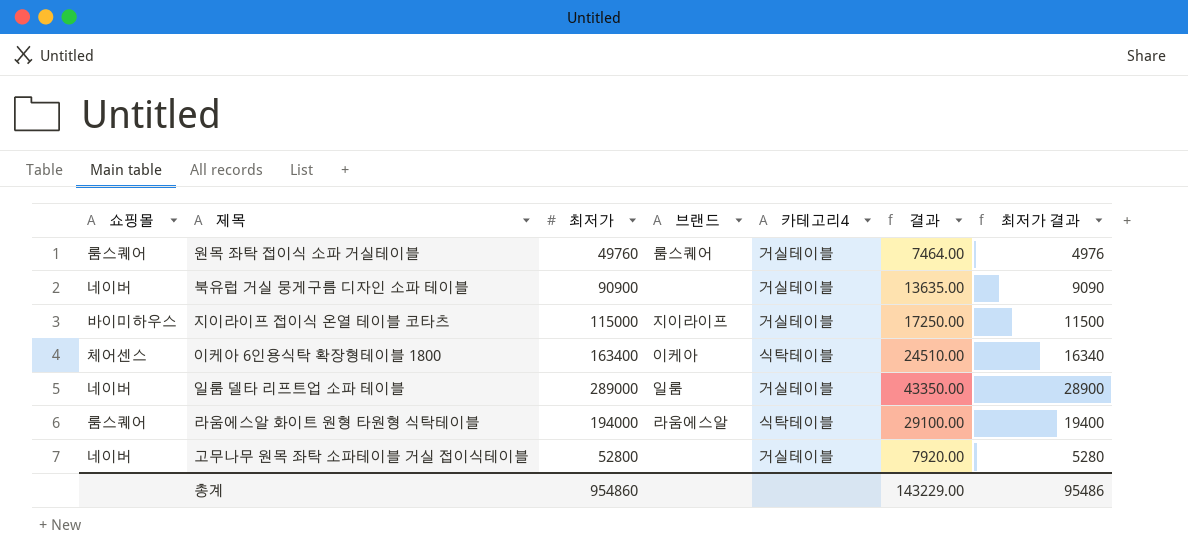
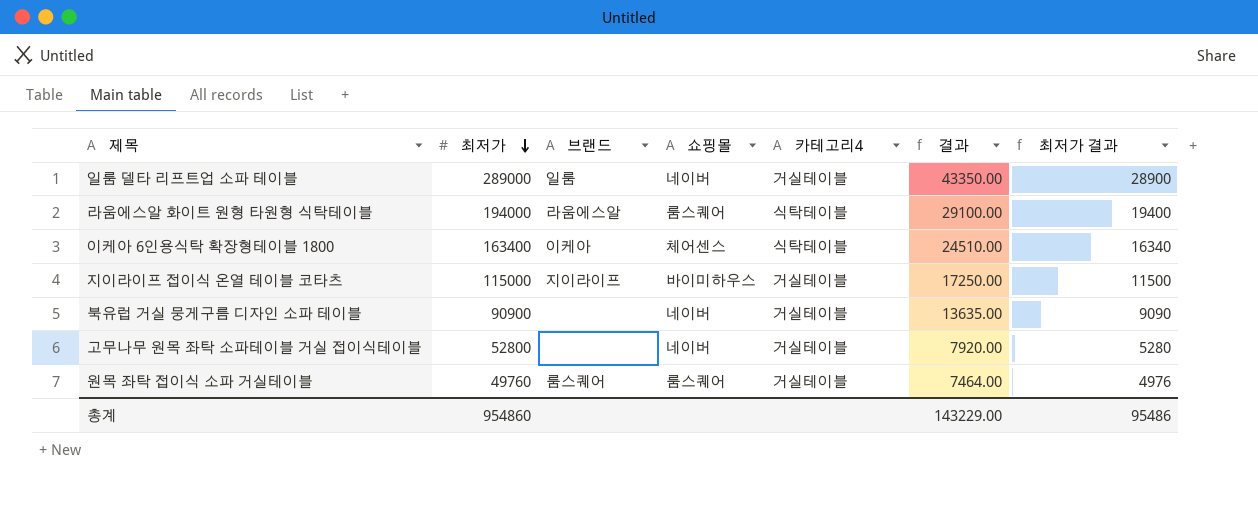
row order: none -> 최저가 descending
column 쇼핑몰 | position: 1 -> 4

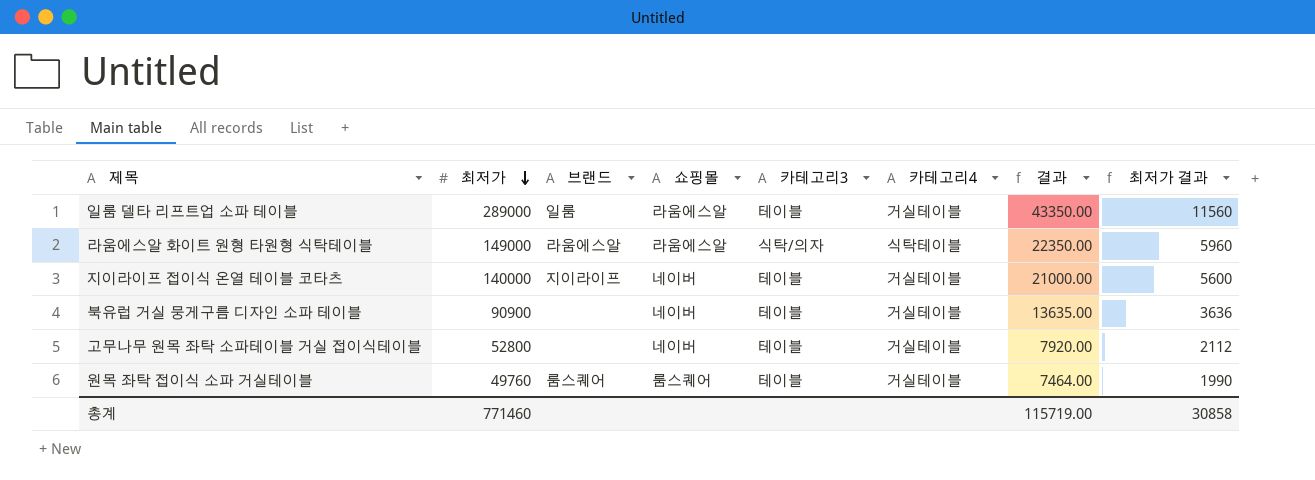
column 카테고리3 | position: none -> 5
column 최저가 결과 | formula: [최저가] * 0.1 -> [최저가] * 0.04
row 이케아 6인용식탁 확장형테이블 1800: 163400 | 이케아 | 체어센스 | 식탁테이블 | 24510.00 | 16340 -> none
일룸 델타 리프트업 소파 테이블 | 쇼핑몰: 네이버 -> 라움에스알
라움에스알 화이트 원형 타원형 식탁테이블 | 최저가: 194000 -> 149000
라움에스알 화이트 원형 타원형 식탁테이블 | 쇼핑몰: 룸스퀘어 -> 라움에스알
라움에스알 화이트 원형 타원형 식탁테이블 | 결과: 29100.00 -> 22350.00
지이라이프 접이식 온열 테이블 코타츠 | 최저가: 115000 -> 140000
지이라이프 접이식 온열 테이블 코타츠 | 쇼핑몰: 바이미하우스 -> 네이버
지이라이프 접이식 온열 테이블 코타츠 | 결과: 17250.00 -> 21000.00
총계 | 최저가: 954860 -> 771460
총계 | 결과: 143229.00 -> 115719.00
총계 | 최저가 결과: 95486 -> 30858

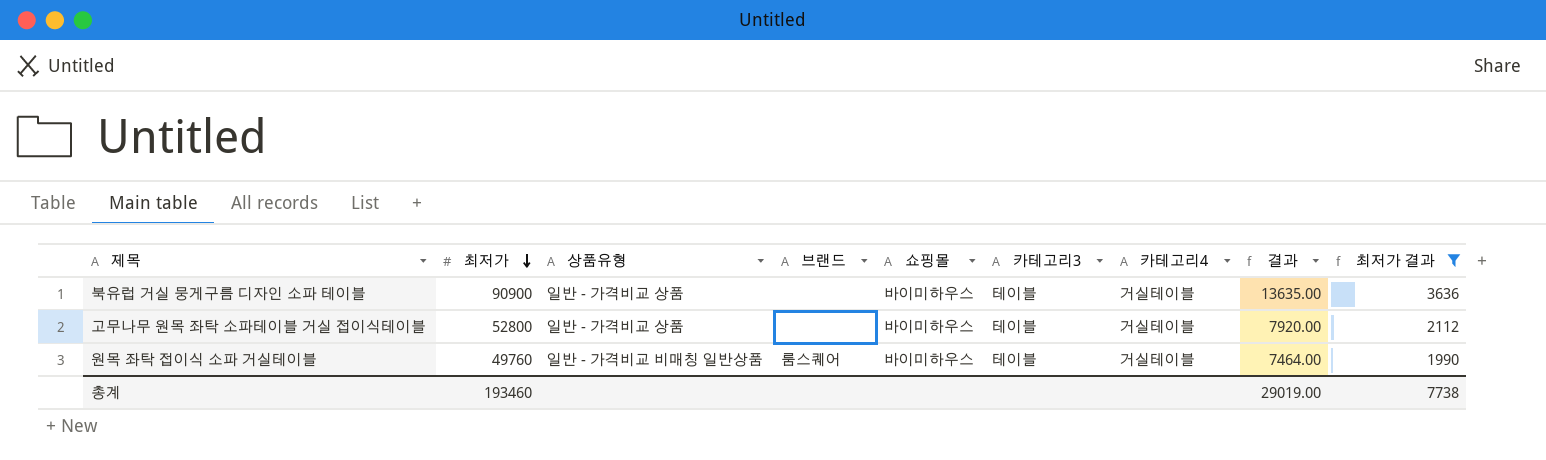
filter: none -> 최저가 결과 <= 3636
column 상품유형 | position: none -> 3
북유럽 거실 뭉게구름 디자인 소파 테이블 | 쇼핑몰: 네이버 -> 바이미하우스
고무나무 원목 좌탁 소파테이블 거실 접이식테이블 | 쇼핑몰: 네이버 -> 바이미하우스
원목 좌탁 접이식 소파 거실테이블 | 쇼핑몰: 룸스퀘어 -> 바이미하우스
총계 | 최저가: 771460 -> 193460
총계 | 결과: 115719.00 -> 29019.00
총계 | 최저가 결과: 30858 -> 7738

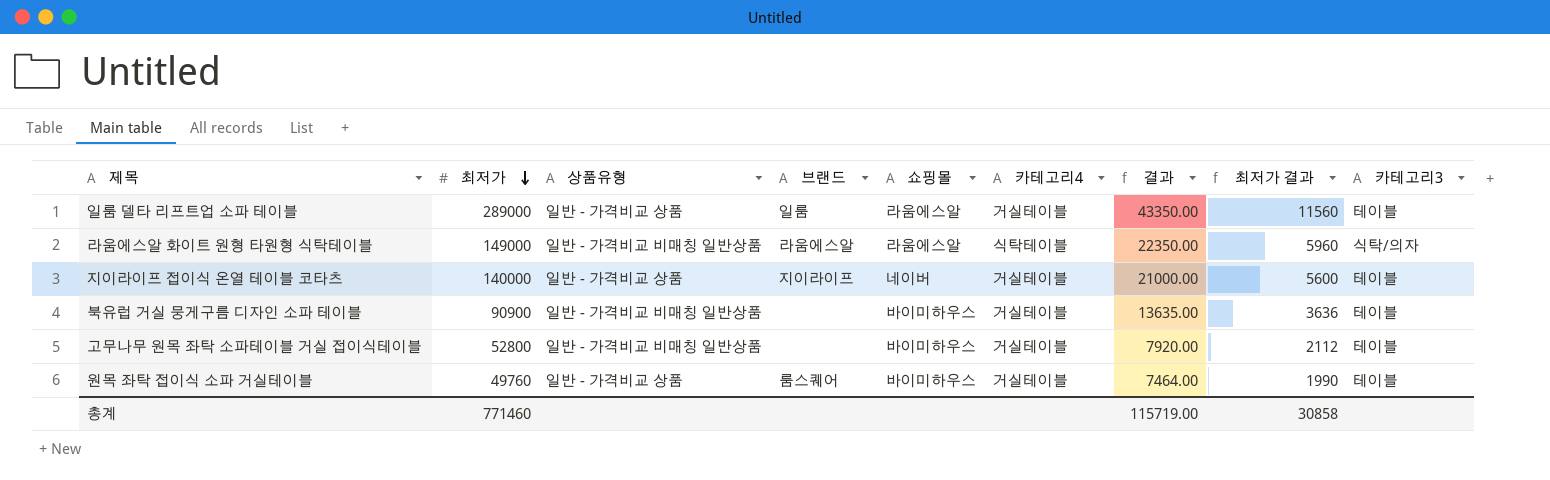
filter: 최저가 결과 <= 3636 -> none
column 카테고리3 | position: 6 -> 9
북유럽 거실 뭉게구름 디자인 소파 테이블 | 상품유형: 일반 - 가격비교 상품 -> 일반 - 가격비교 비매칭 일반상품
고무나무 원목 좌탁 소파테이블 거실 접이식테이블 | 상품유형: 일반 - 가격비교 상품 -> 일반 - 가격비교 비매칭 일반상품
원목 좌탁 접이식 소파 거실테이블 | 상품유형: 일반 - 가격비교 비매칭 일반상품 -> 일반 - 가격비교 상품
총계 | 최저가: 193460 -> 771460
총계 | 결과: 29019.00 -> 115719.00
총계 | 최저가 결과: 7738 -> 30858

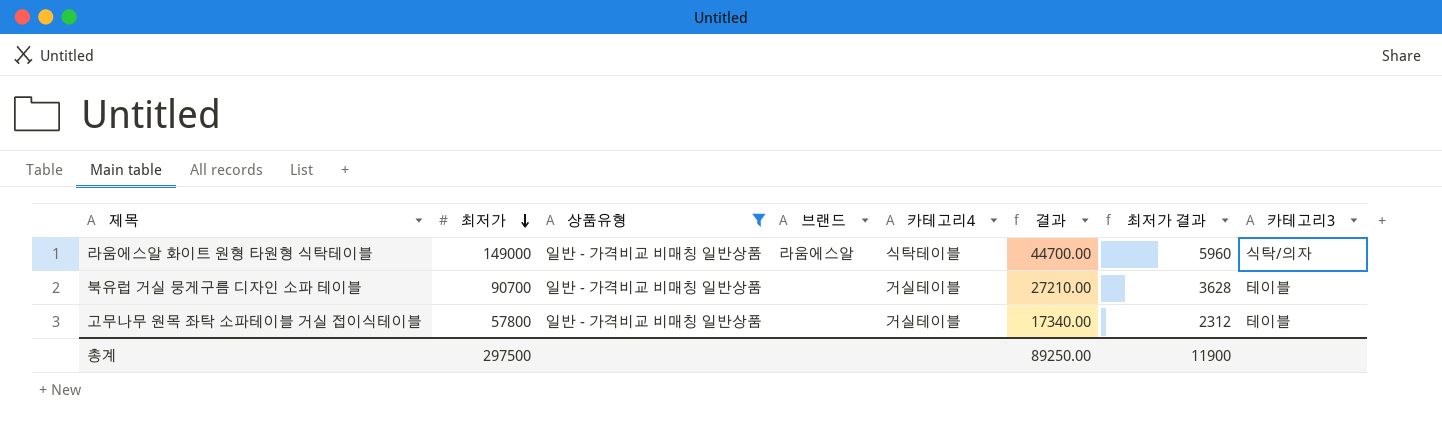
filter: none -> 상품유형 = 일반 - 가격비교 비매칭 일반상품
column 쇼핑몰 | position: 5 -> none
column 결과 | formula: [최저가] * 0.15 -> [최저가] * 0.3
북유럽 거실 뭉게구름 디자인 소파 테이블 | 최저가: 90900 -> 90700
북유럽 거실 뭉게구름 디자인 소파 테이블 | 최저가 결과: 3636 -> 3628
고무나무 원목 좌탁 소파테이블 거실 접이식테이블 | 최저가: 52800 -> 57800
고무나무 원목 좌탁 소파테이블 거실 접이식테이블 | 최저가 결과: 2112 -> 2312
총계 | 최저가: 771460 -> 297500
총계 | 결과: 115719.00 -> 89250.00
총계 | 최저가 결과: 30858 -> 11900

